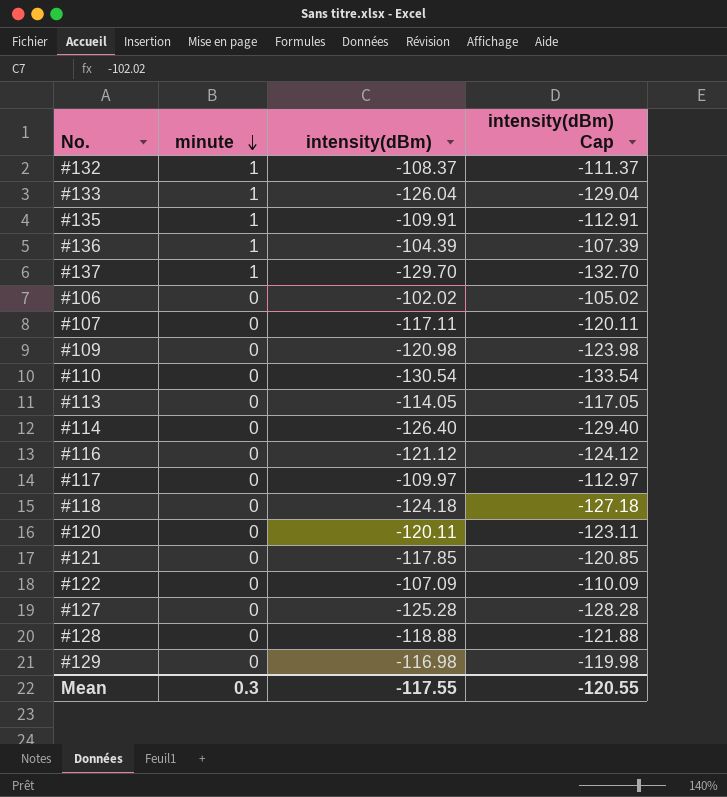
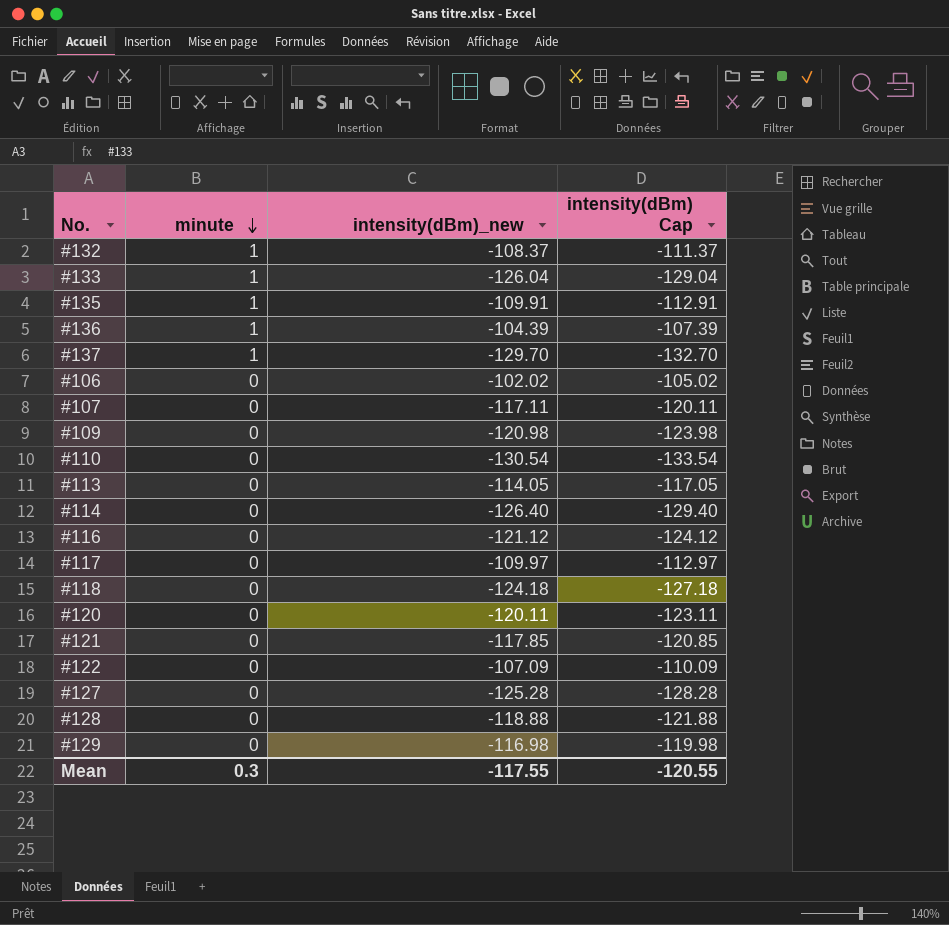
column name: intensity(dBm) -> intensity(dBm)_new

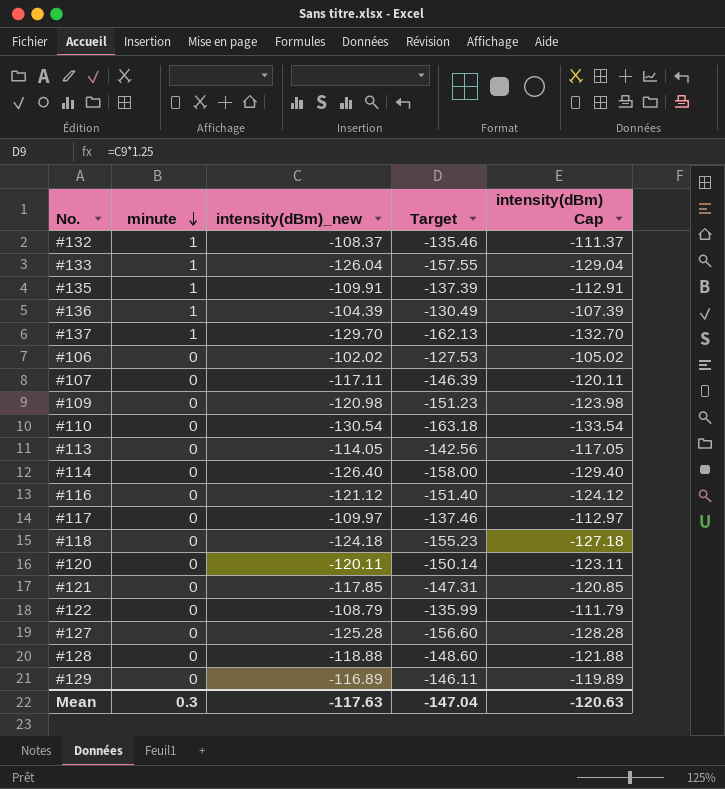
column Target | formula: none -> [intensity(dBm)_new] * 1.25
#122 | intensity(dBm)_new: -107.09 -> -108.79
#122 | intensity(dBm) Cap: -110.09 -> -111.79
#129 | intensity(dBm)_new: -116.98 -> -116.89
#129 | intensity(dBm) Cap: -119.98 -> -119.89
Mean | intensity(dBm)_new: -117.55 -> -117.63
Mean | intensity(dBm) Cap: -120.55 -> -120.63

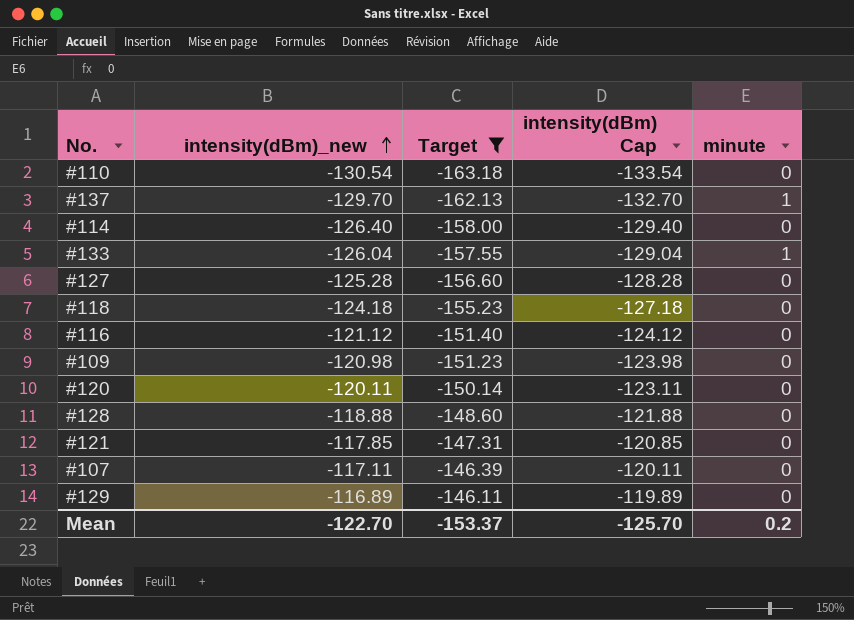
filter: none -> Target <= -146.11
row order: minute descending -> intensity(dBm)_new ascending
column minute | position: 2 -> 5
Mean | intensity(dBm)_new: -117.63 -> -122.70
Mean | Target: -147.04 -> -153.37
Mean | intensity(dBm) Cap: -120.63 -> -125.70
Mean | minute: 0.3 -> 0.2

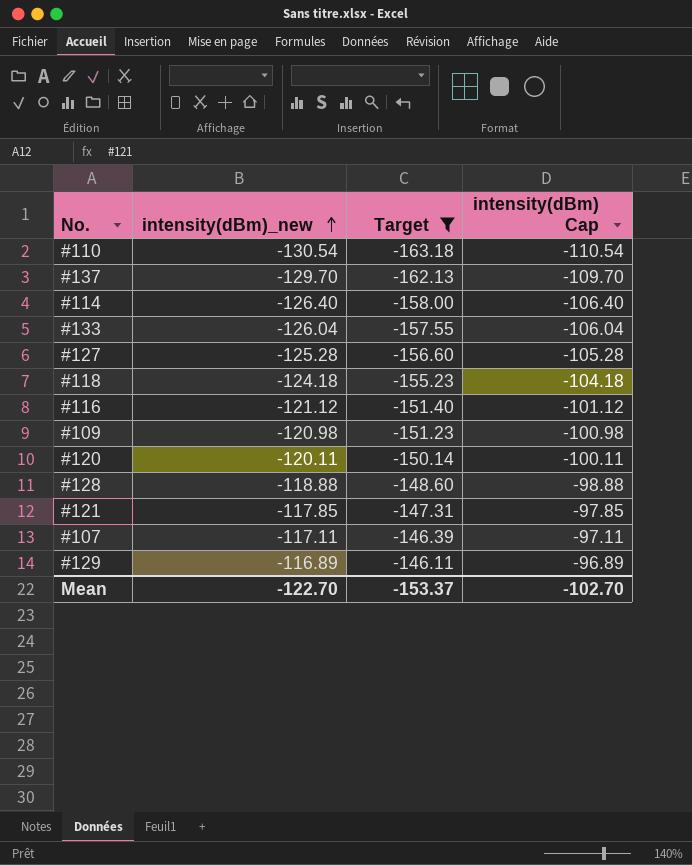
column minute | position: 5 -> none
column intensity(dBm) Cap | formula: [intensity(dBm)_new] - 3 -> [intensity(dBm)_new] + 20
Mean | intensity(dBm) Cap: -125.70 -> -102.70

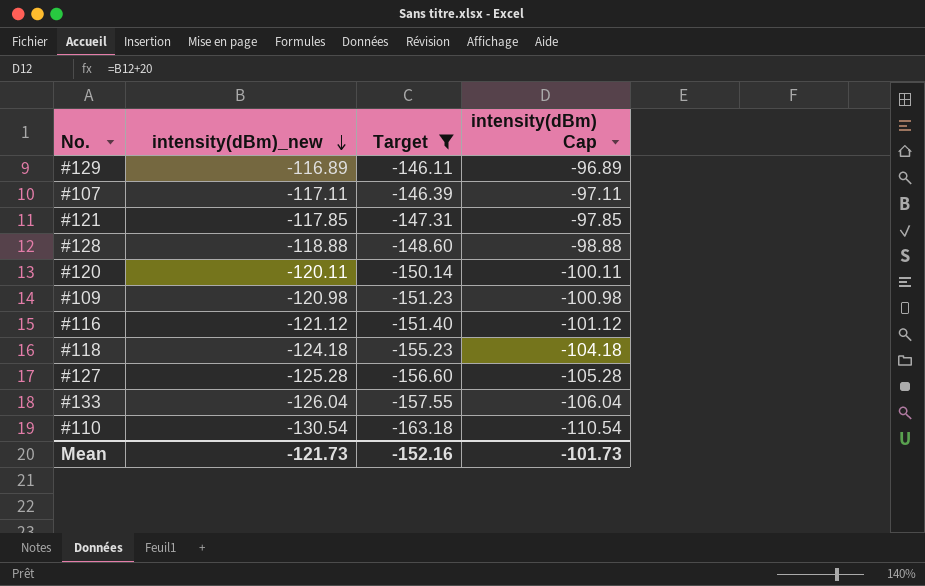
row order: intensity(dBm)_new ascending -> intensity(dBm)_new descending
row #137: -129.70 | -162.13 | -109.70 -> none
row #114: -126.40 | -158.00 | -106.40 -> none
Mean | intensity(dBm)_new: -122.70 -> -121.73
Mean | Target: -153.37 -> -152.16
Mean | intensity(dBm) Cap: -102.70 -> -101.73

